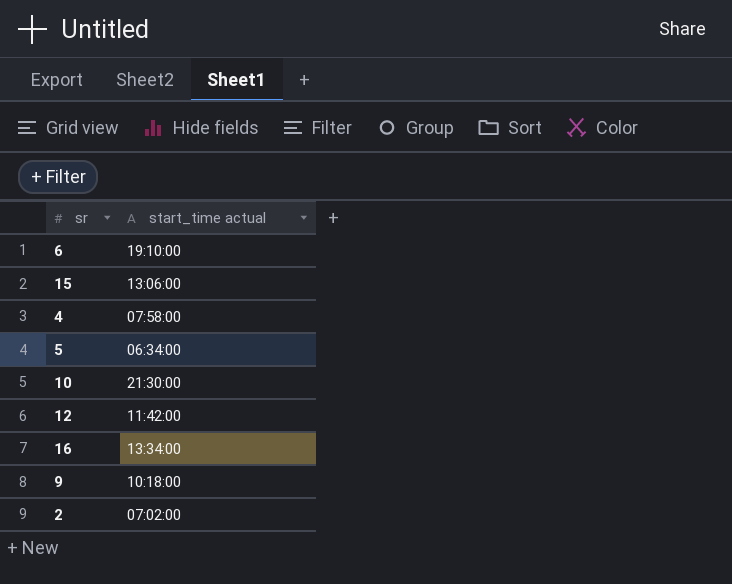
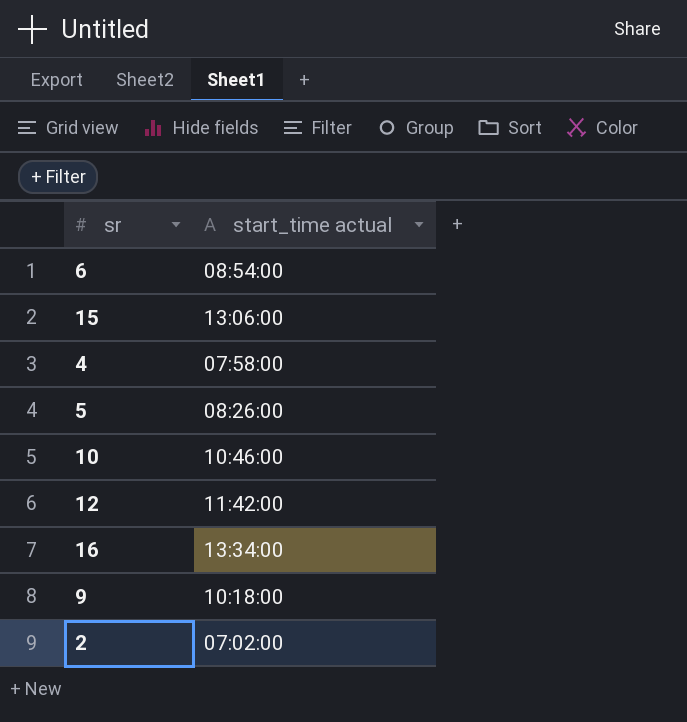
6 | start_time actual: 19:10:00 -> 08:54:00
5 | start_time actual: 06:34:00 -> 08:26:00
10 | start_time actual: 21:30:00 -> 10:46:00

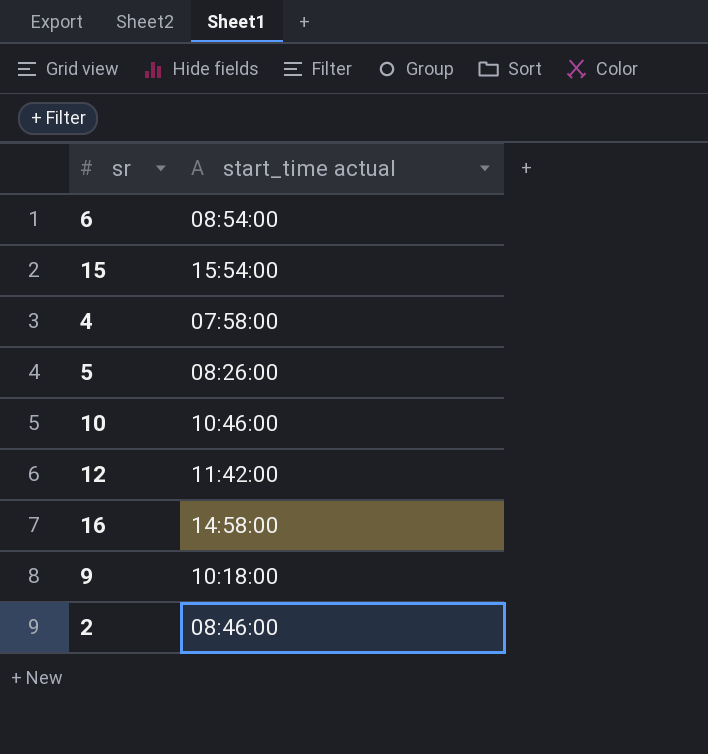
15 | start_time actual: 13:06:00 -> 15:54:00
16 | start_time actual: 13:34:00 -> 14:58:00
2 | start_time actual: 07:02:00 -> 08:46:00

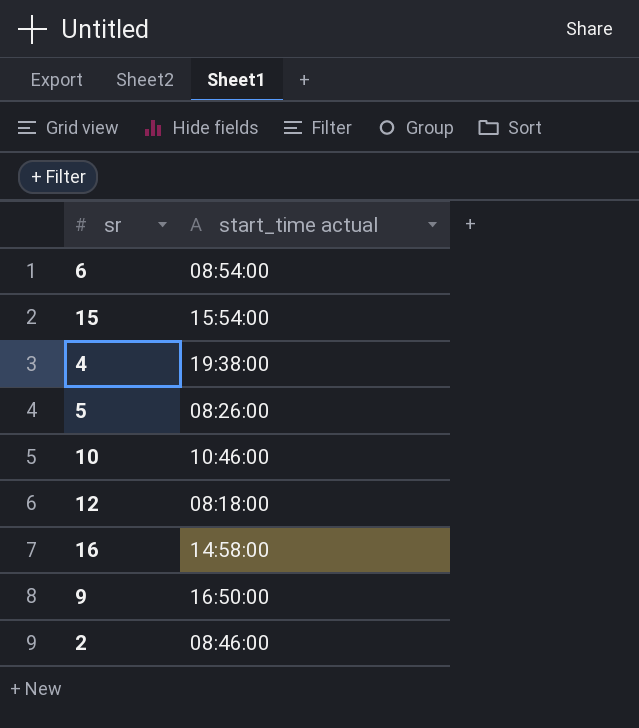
4 | start_time actual: 07:58:00 -> 19:38:00
12 | start_time actual: 11:42:00 -> 08:18:00
9 | start_time actual: 10:18:00 -> 16:50:00

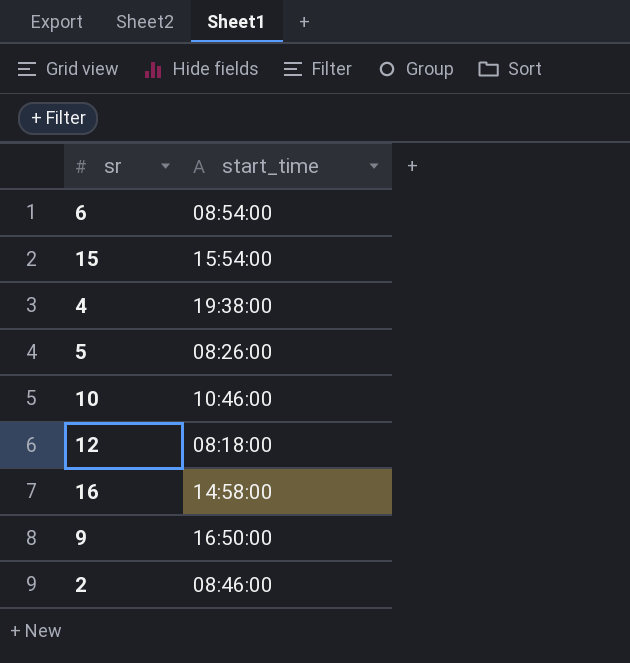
column name: start_time actual -> start_time

